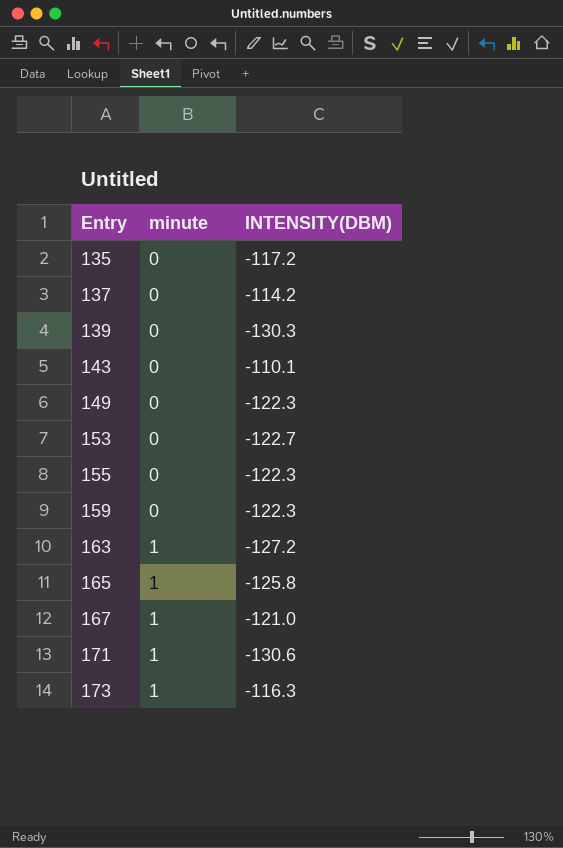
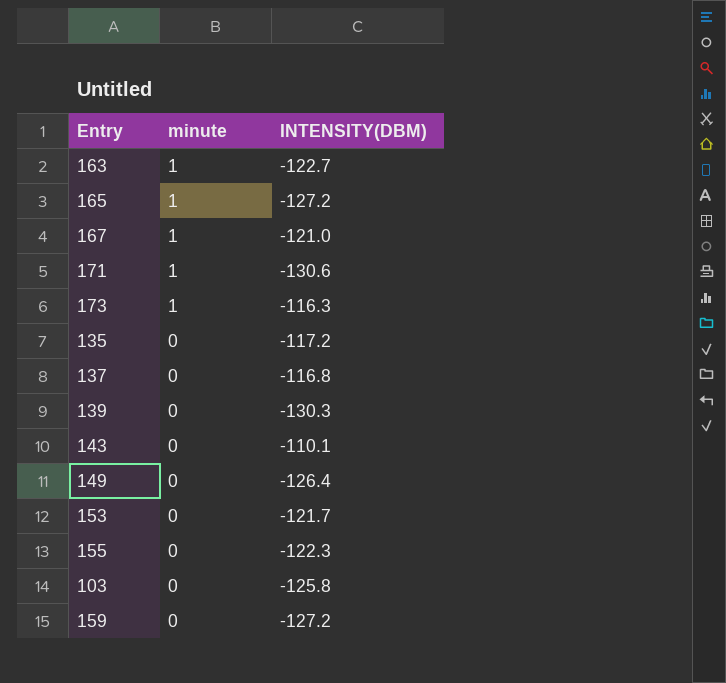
row order: Entry ascending -> minute descending
163 | INTENSITY(DBM): -127.2 -> -122.7
165 | INTENSITY(DBM): -125.8 -> -127.2
137 | INTENSITY(DBM): -114.2 -> -116.8
149 | INTENSITY(DBM): -122.3 -> -126.4
153 | INTENSITY(DBM): -122.7 -> -121.7
row 103: none -> 0 | -125.8
159 | INTENSITY(DBM): -122.3 -> -127.2

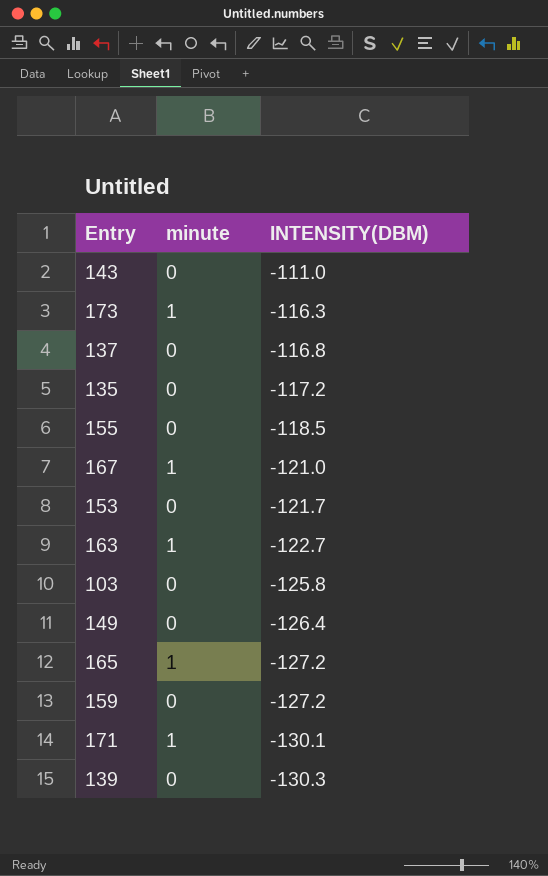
row order: minute descending -> INTENSITY(DBM) descending
143 | INTENSITY(DBM): -110.1 -> -111.0
155 | INTENSITY(DBM): -122.3 -> -118.5
171 | INTENSITY(DBM): -130.6 -> -130.1

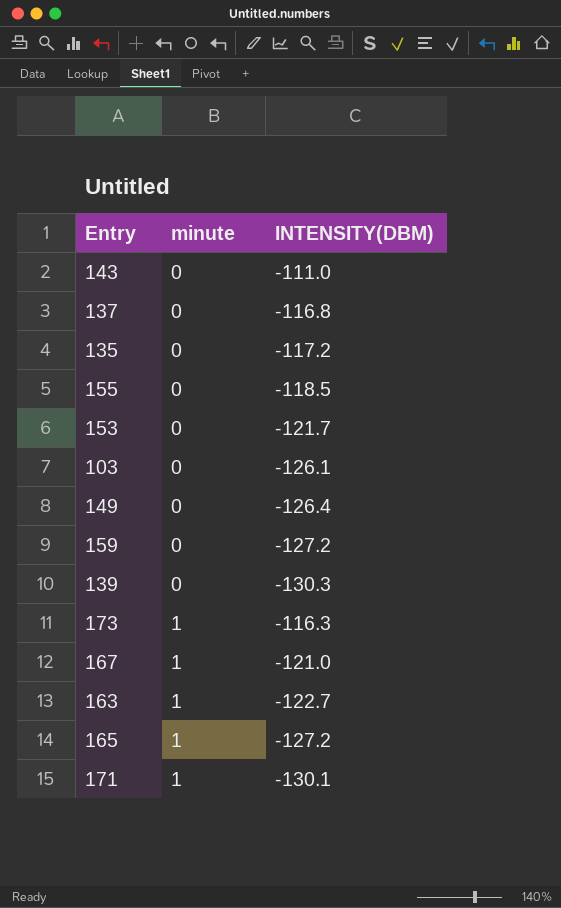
row order: INTENSITY(DBM) descending -> minute ascending
103 | INTENSITY(DBM): -125.8 -> -126.1

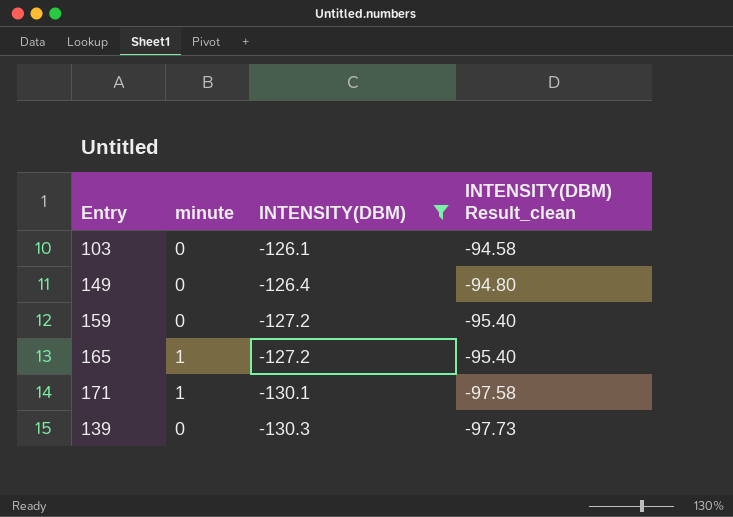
filter: none -> INTENSITY(DBM) <= -126.1
row order: minute ascending -> INTENSITY(DBM) descending
column INTENSITY(DBM) Result_clean | formula: none -> [INTENSITY(DBM)] * 0.75

